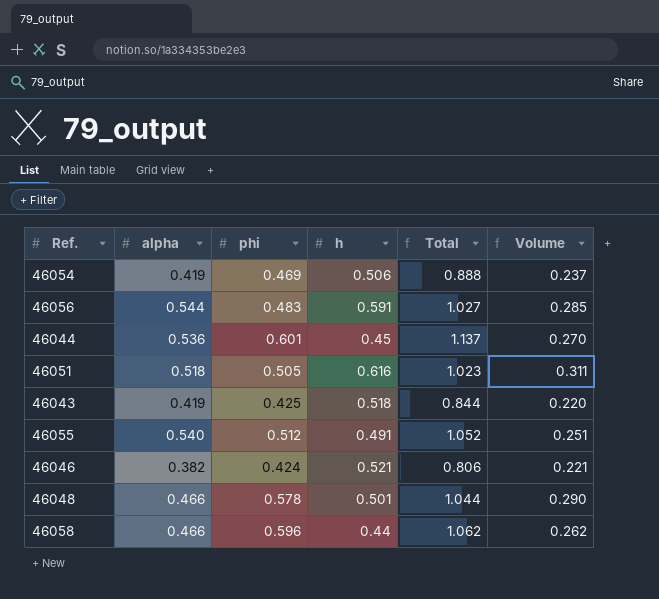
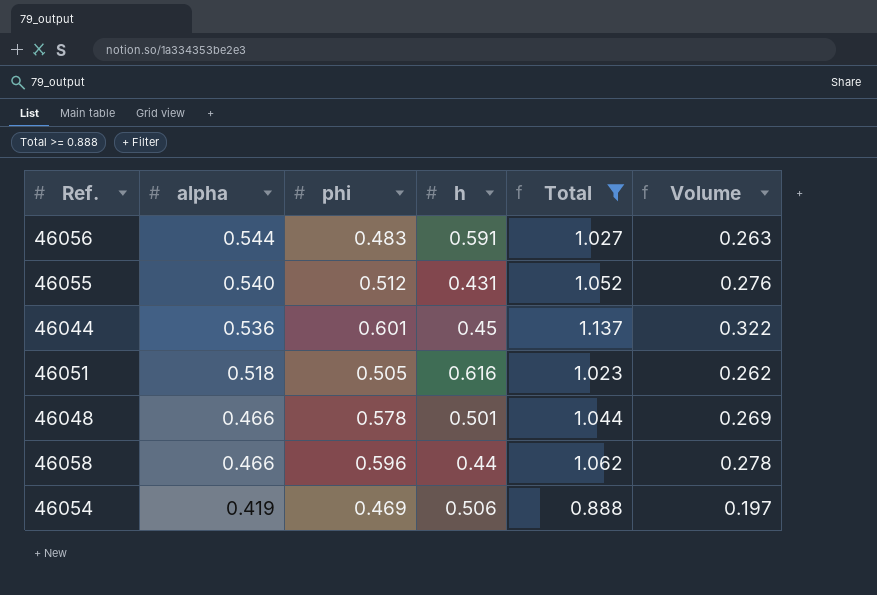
filter: none -> Total >= 0.888
row order: none -> alpha descending
column Volume | formula: [phi] * [h] -> [alpha] * [phi]
46055 | h: 0.491 -> 0.431

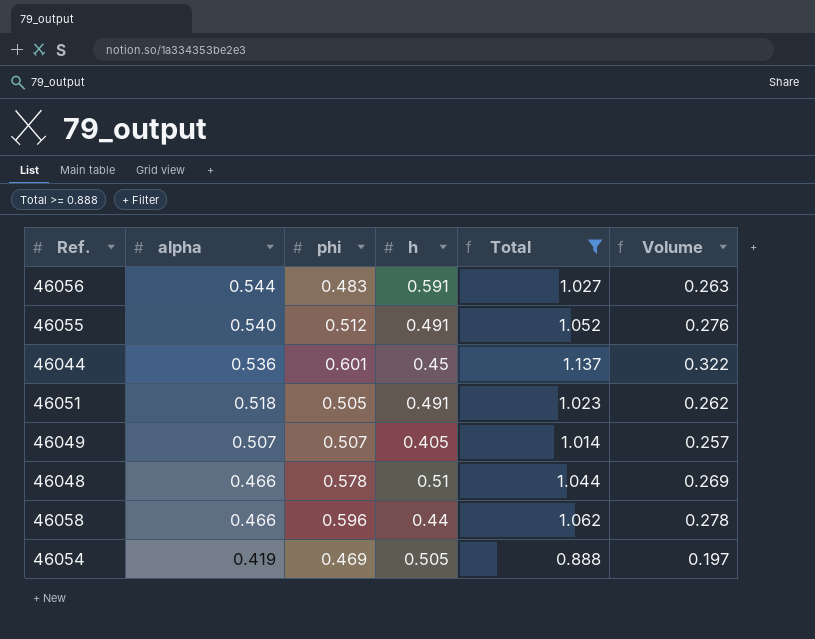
46055 | h: 0.431 -> 0.491
46051 | h: 0.616 -> 0.491
row 46049: none -> 0.507 | 0.507 | 0.405 | 1.014 | 0.257
46048 | h: 0.501 -> 0.51
46054 | h: 0.506 -> 0.505

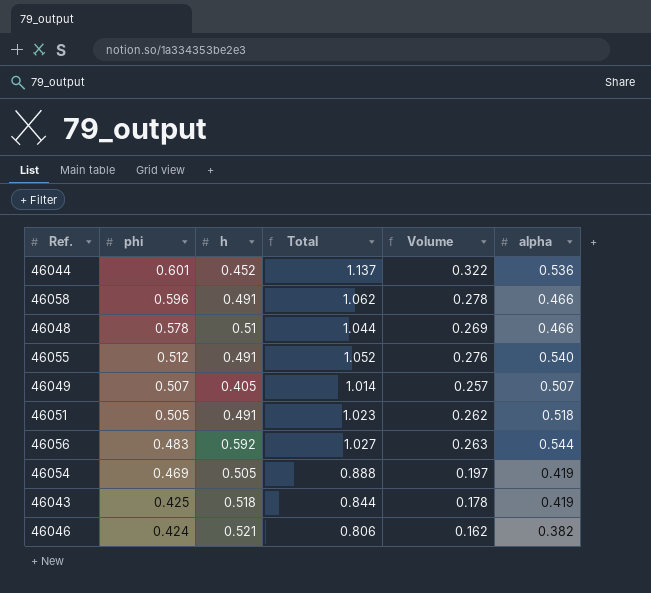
filter: Total >= 0.888 -> none
row order: alpha descending -> phi descending
column alpha | position: 2 -> 6
46044 | h: 0.45 -> 0.452
46058 | h: 0.44 -> 0.491
46056 | h: 0.591 -> 0.592

